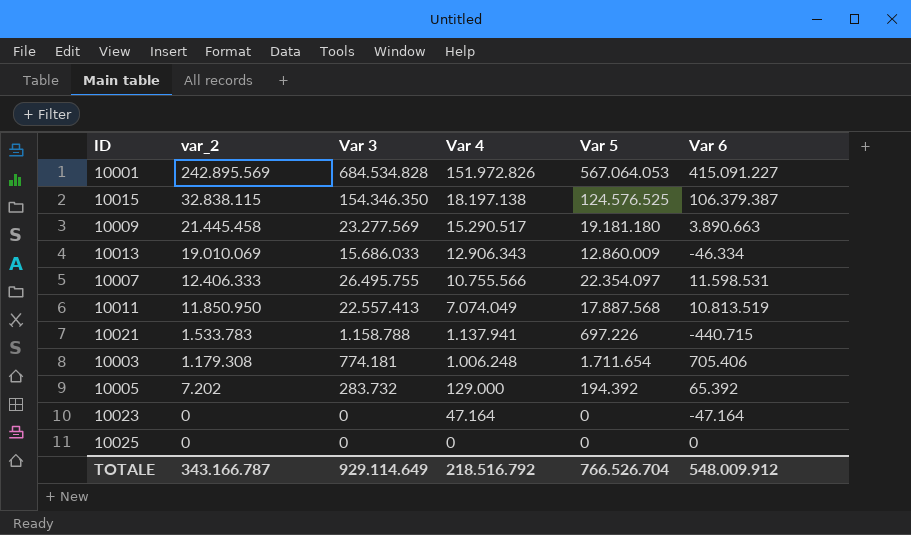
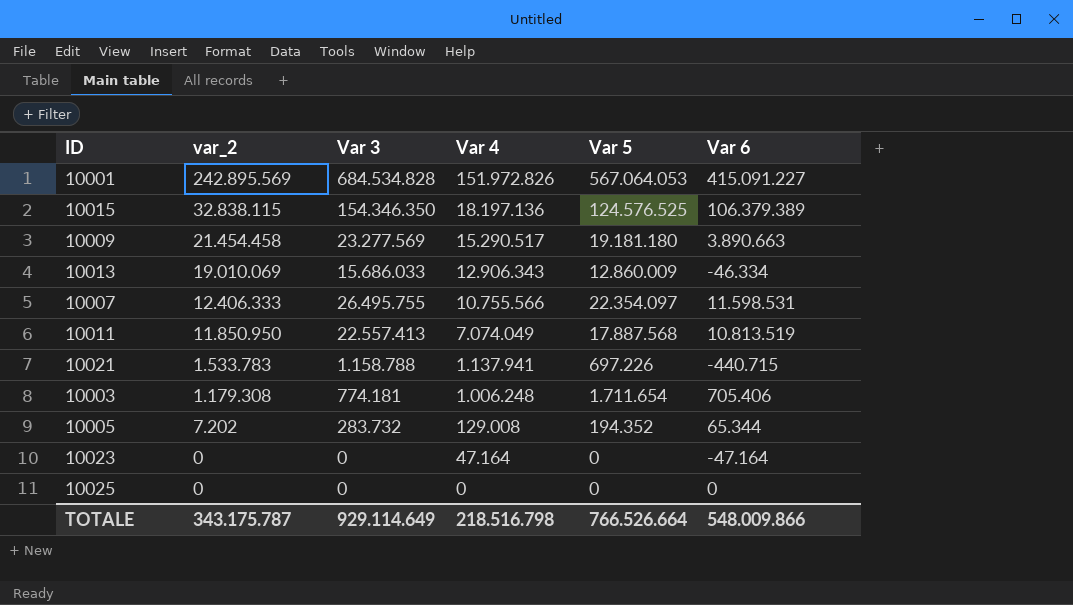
10015 | Var 4: 18.197.138 -> 18.197.136
10015 | Var 6: 106.379.387 -> 106.379.389
10009 | var_2: 21.445.458 -> 21.454.458
10005 | Var 4: 129.000 -> 129.008
10005 | Var 5: 194.392 -> 194.352
10005 | Var 6: 65.392 -> 65.344
TOTALE | var_2: 343.166.787 -> 343.175.787
TOTALE | Var 4: 218.516.792 -> 218.516.798
TOTALE | Var 5: 766.526.704 -> 766.526.664
TOTALE | Var 6: 548.009.912 -> 548.009.866

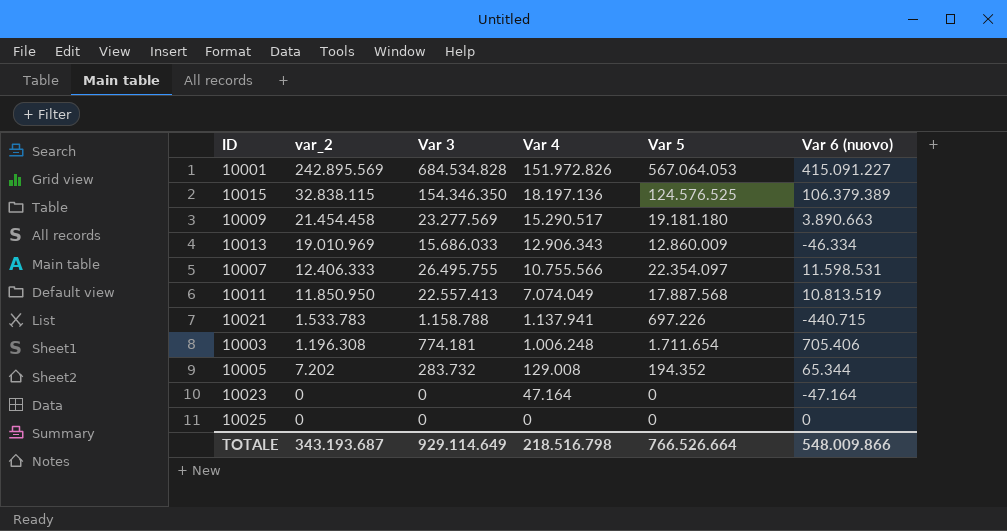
column name: Var 6 -> Var 6 (nuovo)
10013 | var_2: 19.010.069 -> 19.010.969
10003 | var_2: 1.179.308 -> 1.196.308
TOTALE | var_2: 343.175.787 -> 343.193.687

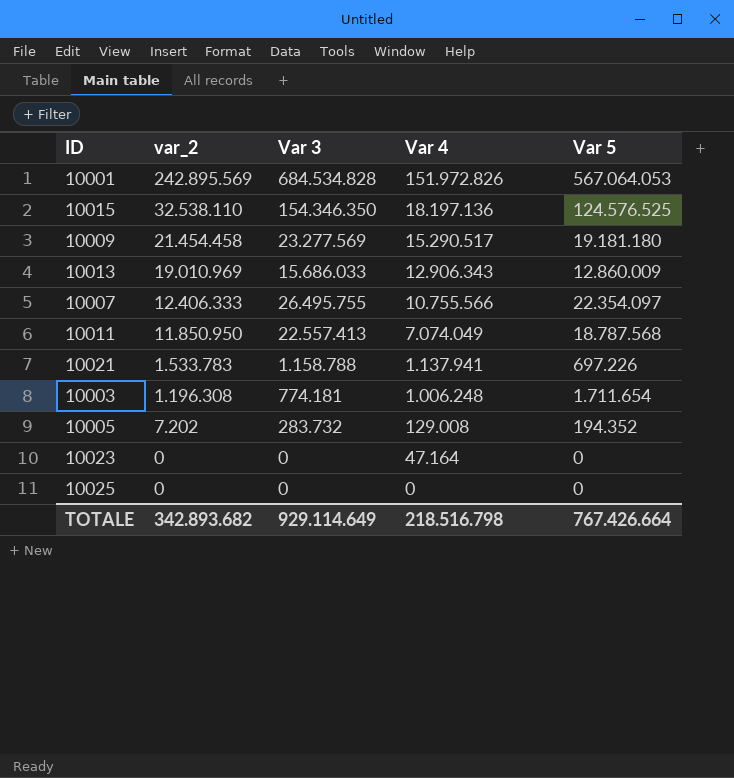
column Var 6 (nuovo) | formula: [Var 5] - [Var 4] -> none
10015 | var_2: 32.838.115 -> 32.538.110
10011 | Var 5: 17.887.568 -> 18.787.568
TOTALE | var_2: 343.193.687 -> 342.893.682
TOTALE | Var 5: 766.526.664 -> 767.426.664

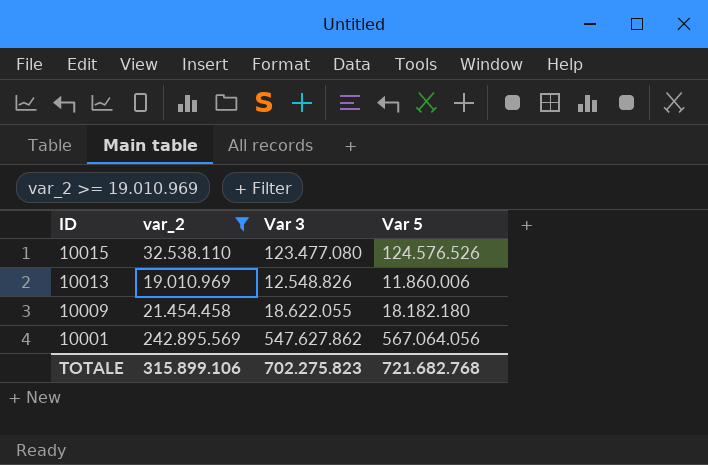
filter: none -> var_2 >= 19.010.969
row order: var_2 descending -> ID descending
column Var 4 | position: 4 -> none
10015 | Var 3: 154.346.350 -> 123.477.080
10015 | Var 5: 124.576.525 -> 124.576.526
10013 | Var 3: 15.686.033 -> 12.548.826
10013 | Var 5: 12.860.009 -> 11.860.006
10009 | Var 3: 23.277.569 -> 18.622.055
10009 | Var 5: 19.181.180 -> 18.182.180
10001 | Var 3: 684.534.828 -> 547.627.862
10001 | Var 5: 567.064.053 -> 567.064.056
TOTALE | var_2: 342.893.682 -> 315.899.106
TOTALE | Var 3: 929.114.649 -> 702.275.823
TOTALE | Var 5: 767.426.664 -> 721.682.768

